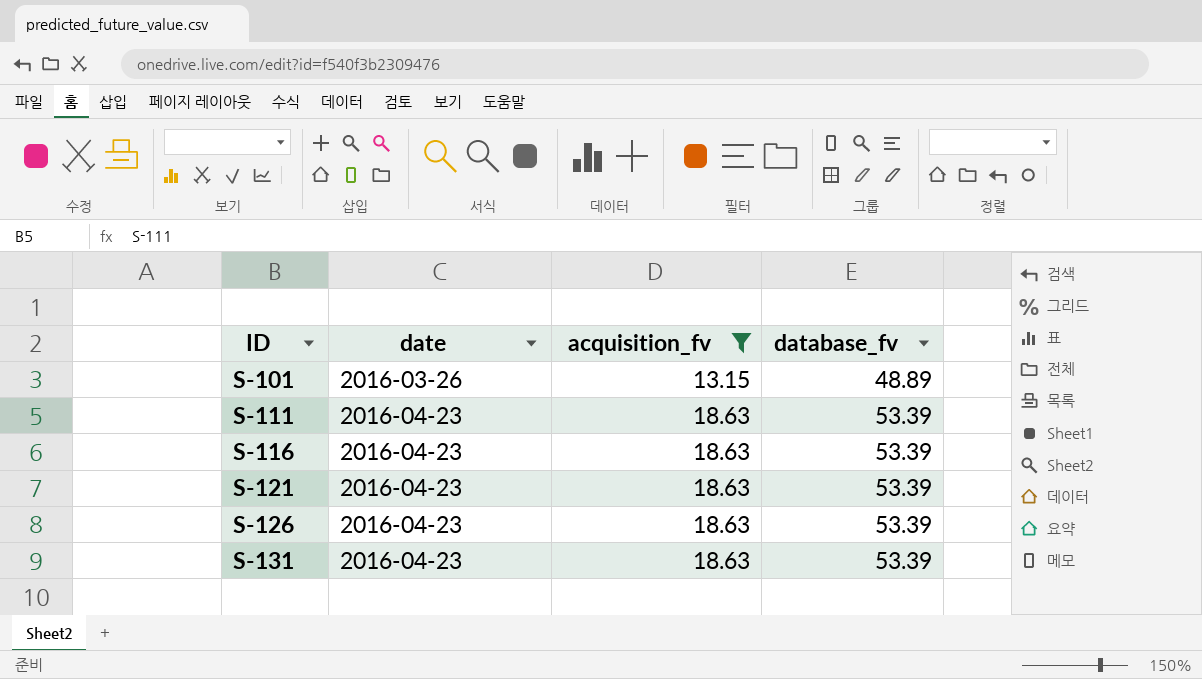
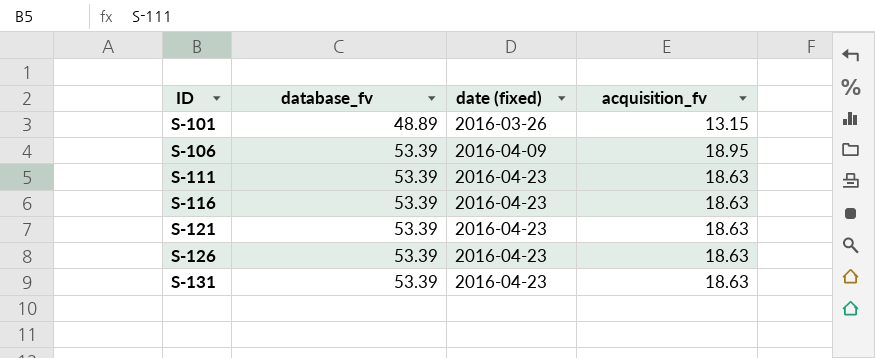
filter: acquisition_fv != 18.95 -> none
column database_fv | position: 4 -> 2
column name: date -> date (fixed)

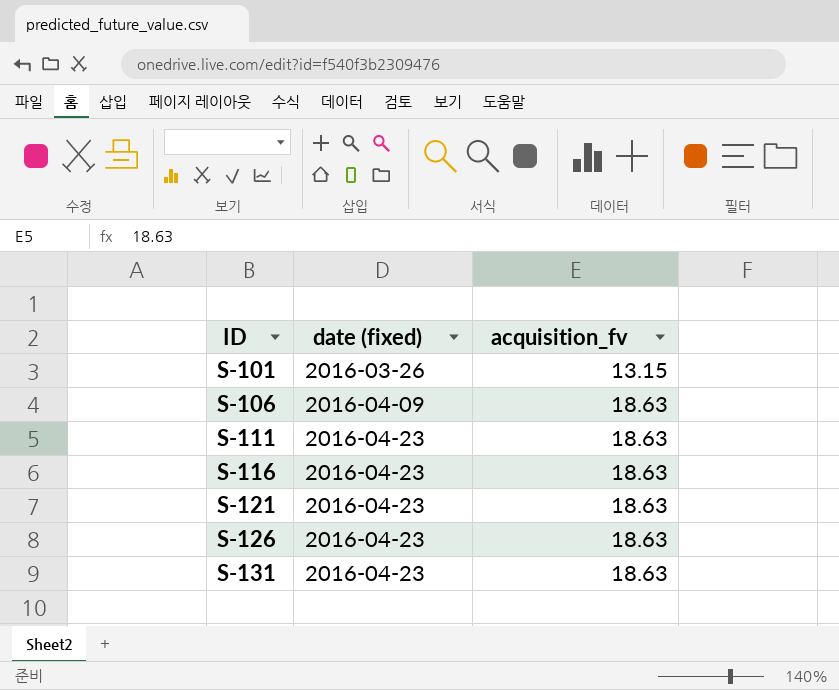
column database_fv | position: 2 -> none
S-106 | acquisition_fv: 18.95 -> 18.63

